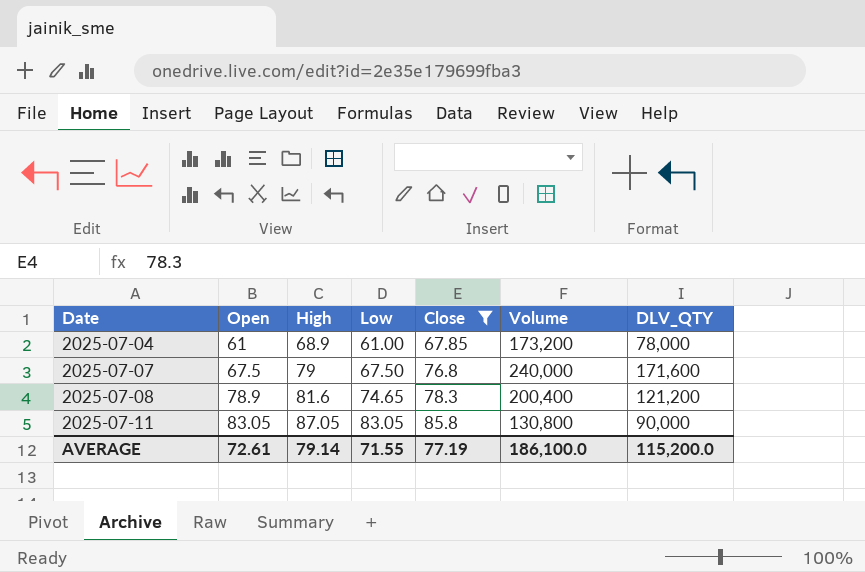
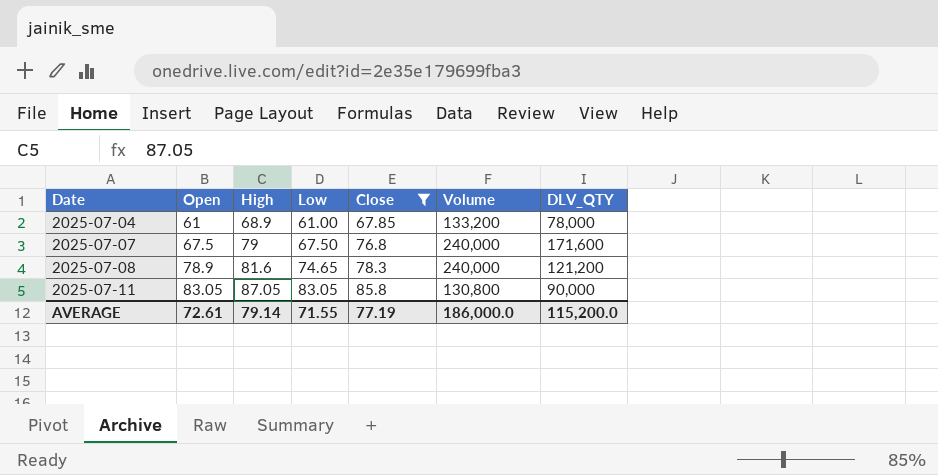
2025-07-04 | Volume: 173,200 -> 133,200
2025-07-08 | Volume: 200,400 -> 240,000
AVERAGE | Volume: 186,100.0 -> 186,000.0

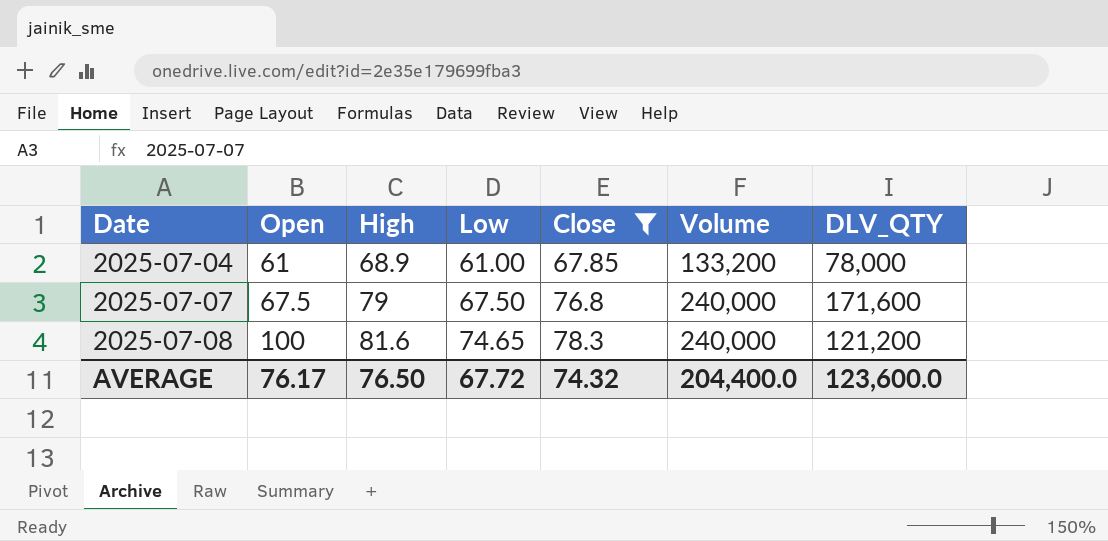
row 2025-07-11: 83.05 | 87.05 | 83.05 | 85.8 | 130,800 | 90,000 -> none
2025-07-08 | Open: 78.9 -> 100
AVERAGE | Open: 72.61 -> 76.17
AVERAGE | High: 79.14 -> 76.50
AVERAGE | Low: 71.55 -> 67.72
AVERAGE | Close: 77.19 -> 74.32
AVERAGE | Volume: 186,000.0 -> 204,400.0
AVERAGE | DLV_QTY: 115,200.0 -> 123,600.0

